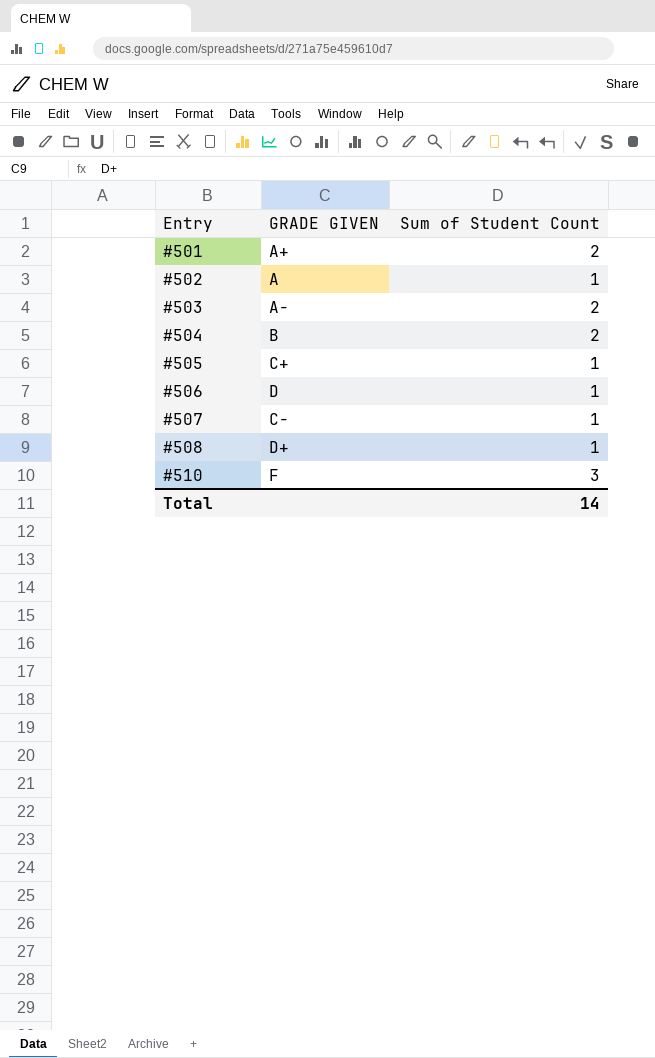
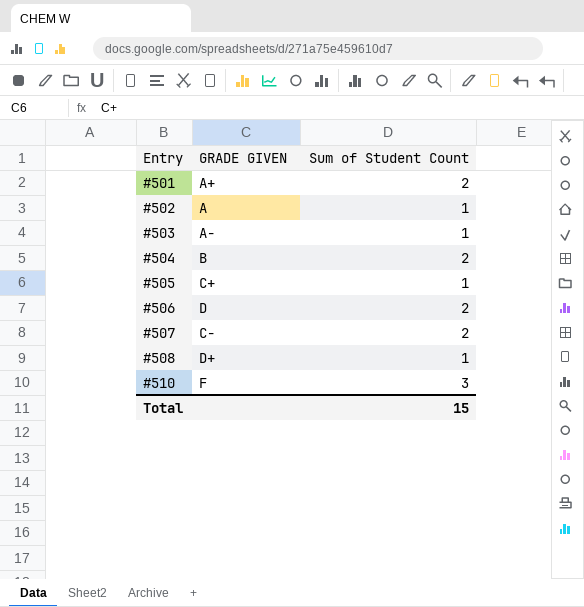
#503 | Sum of Student Count: 2 -> 1
#506 | Sum of Student Count: 1 -> 2
#507 | Sum of Student Count: 1 -> 2
Total | Sum of Student Count: 14 -> 15

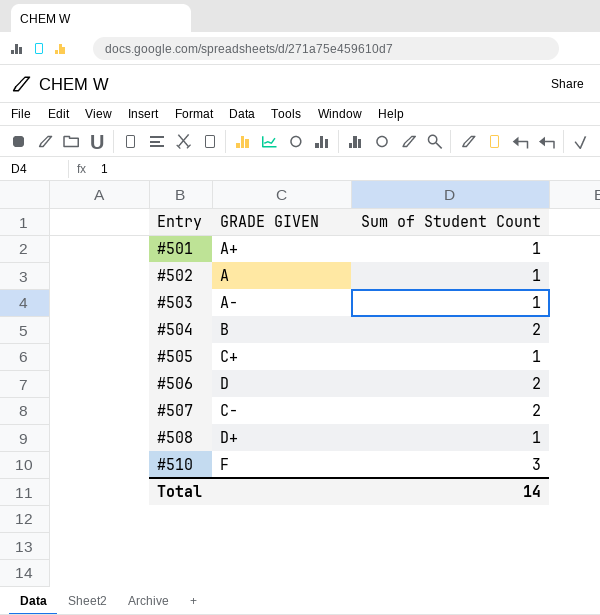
#501 | Sum of Student Count: 2 -> 1
Total | Sum of Student Count: 15 -> 14

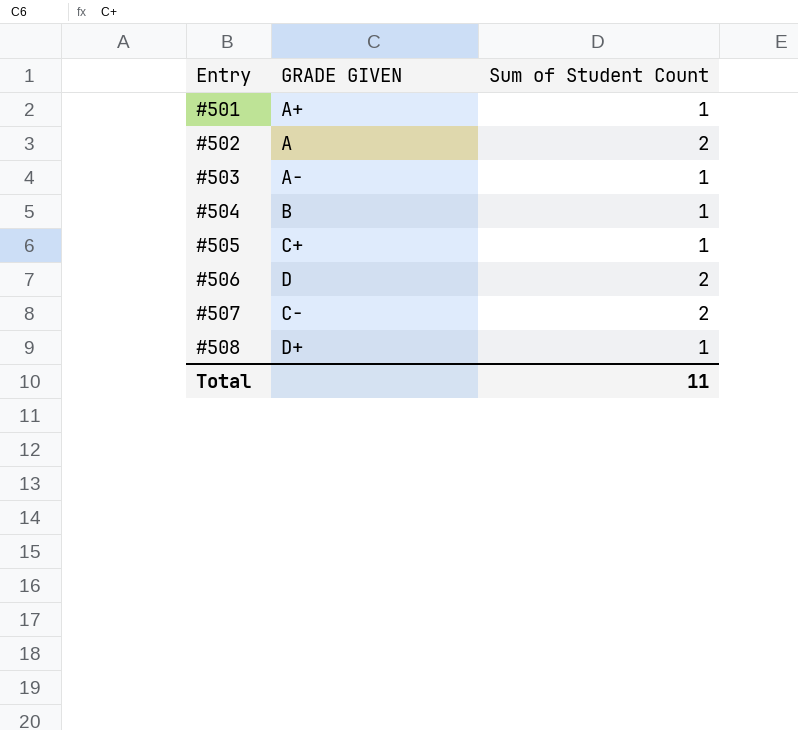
row #510: F | 3 -> none
#502 | Sum of Student Count: 1 -> 2
#504 | Sum of Student Count: 2 -> 1
Total | Sum of Student Count: 14 -> 11

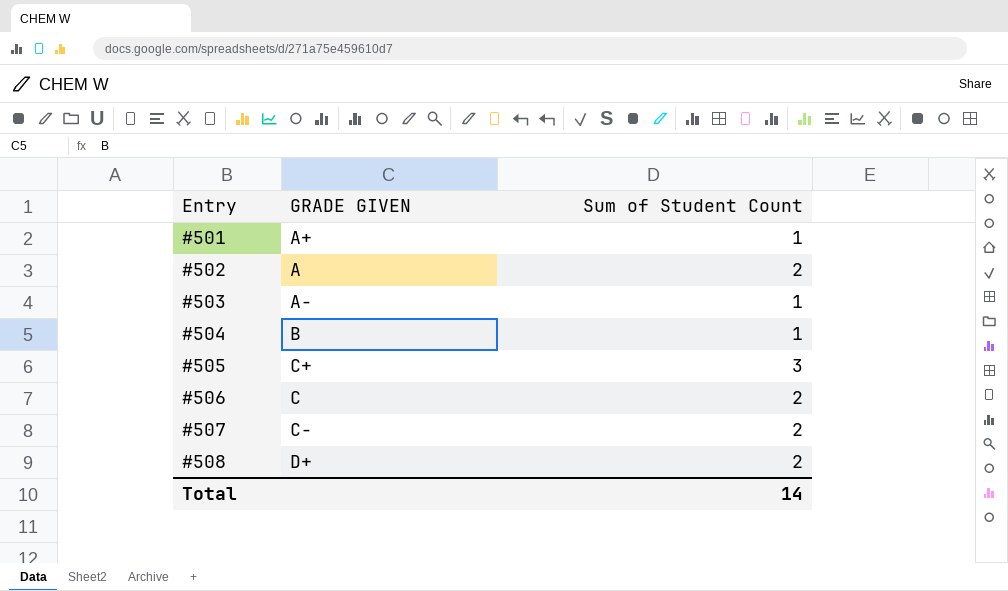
#505 | Sum of Student Count: 1 -> 3
#506 | GRADE GIVEN: D -> C
#508 | Sum of Student Count: 1 -> 2
Total | Sum of Student Count: 11 -> 14

